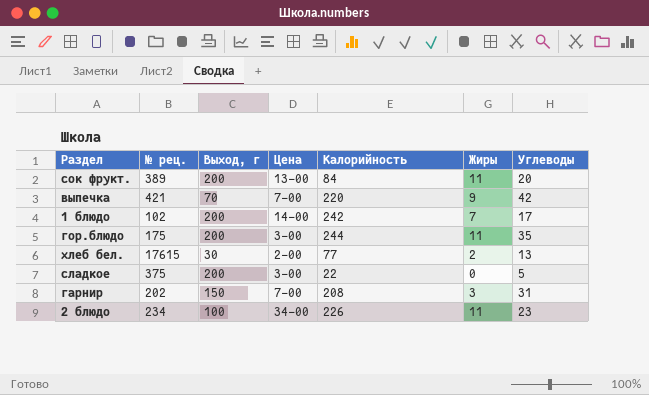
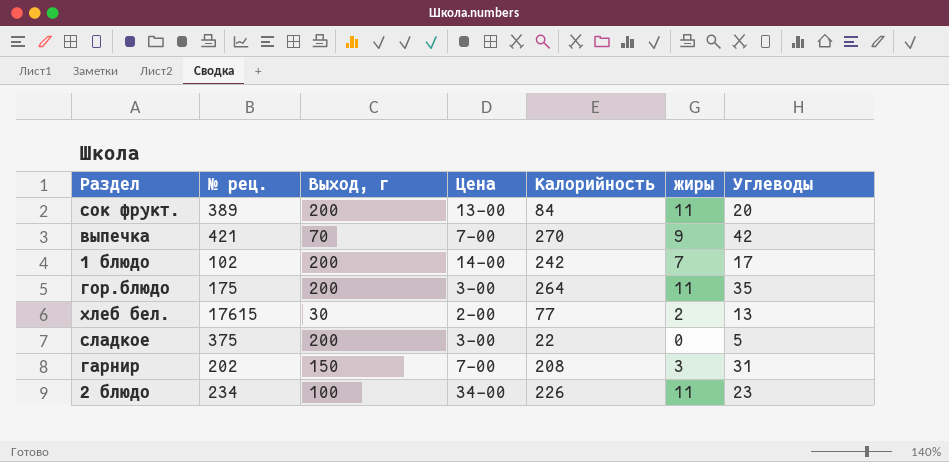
column name: Жиры -> жиры
выпечка | Калорийность: 220 -> 270
гор.блюдо | Калорийность: 244 -> 264

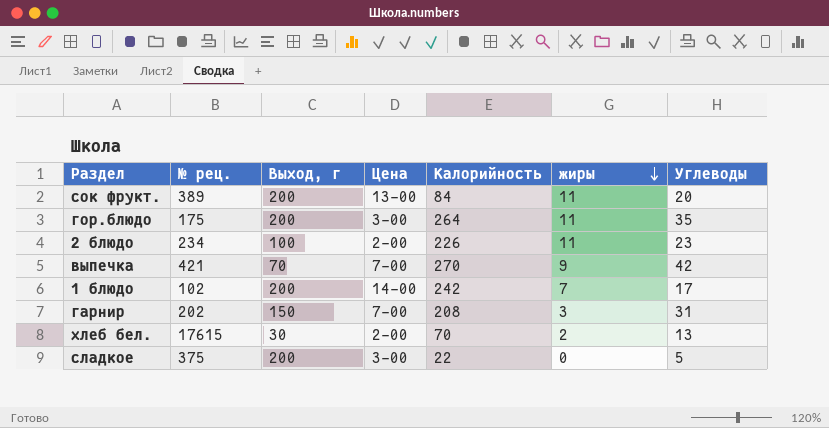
row order: none -> жиры descending
2 блюдо | Цена: 34-00 -> 2-00
хлеб бел. | Калорийность: 77 -> 70

